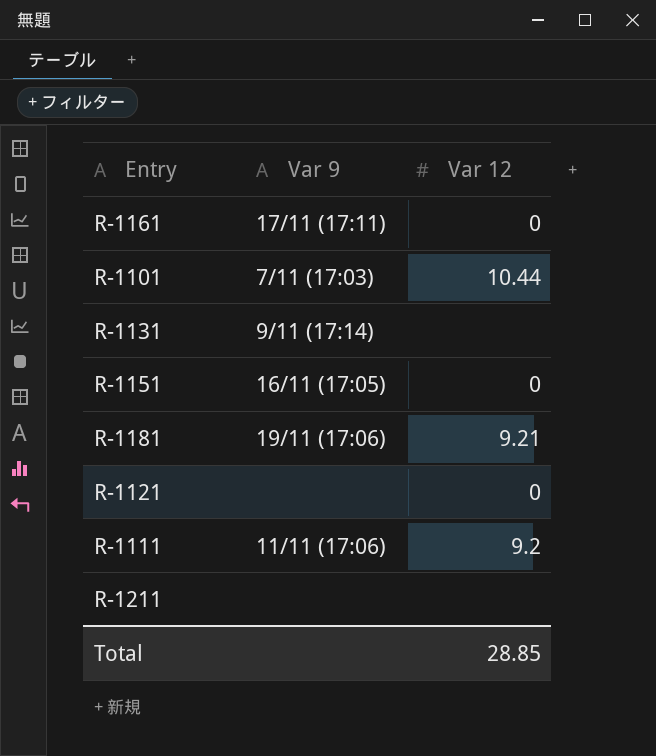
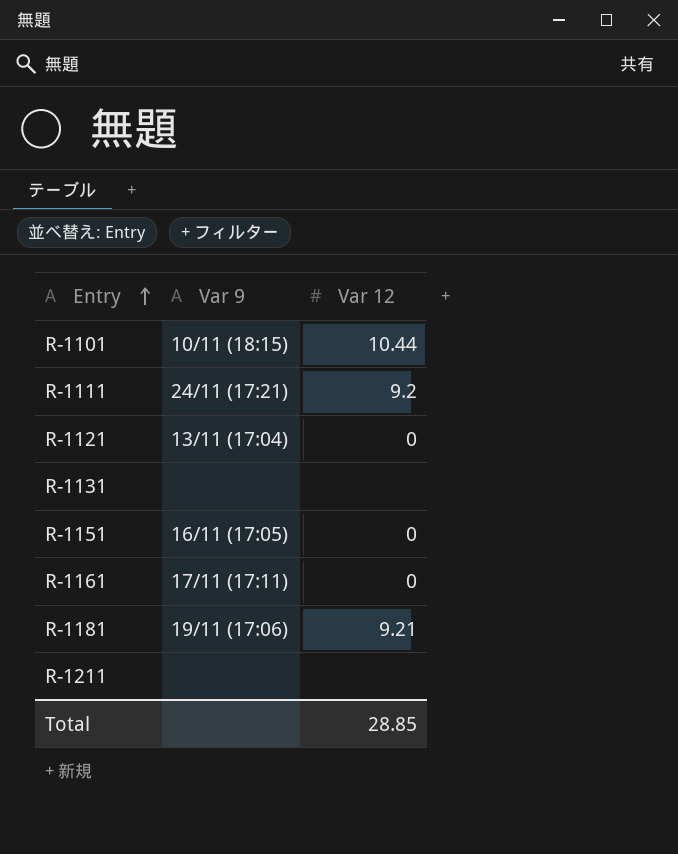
row order: none -> Entry ascending
R-1101 | Var 9: 7/11 (17:03) -> 10/11 (18:15)
R-1111 | Var 9: 11/11 (17:06) -> 24/11 (17:21)
R-1121 | Var 9: none -> 13/11 (17:04)
R-1131 | Var 9: 9/11 (17:14) -> none

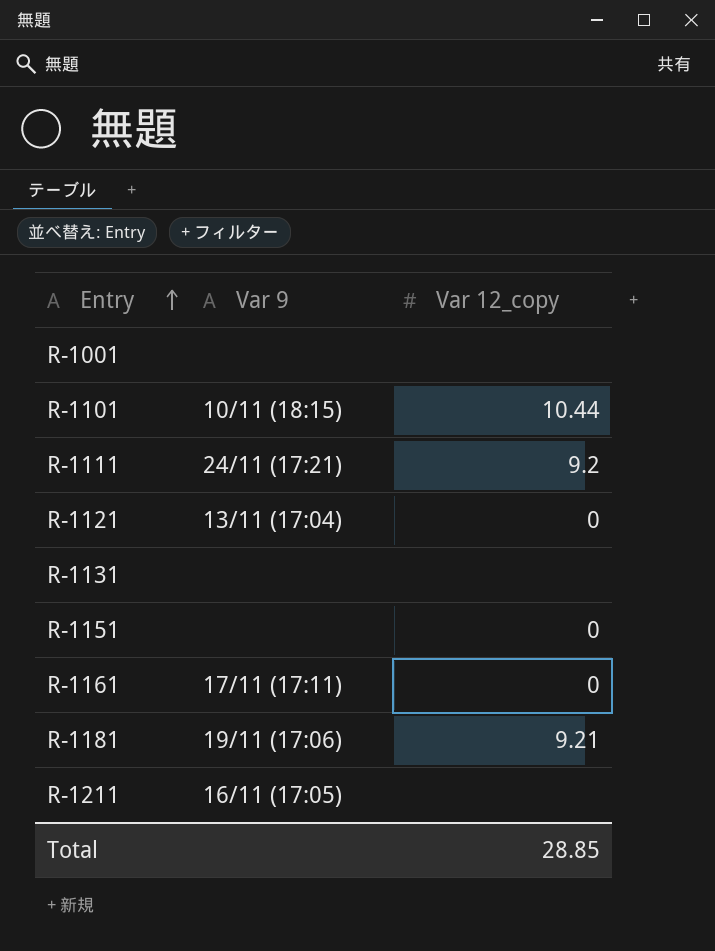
column name: Var 12 -> Var 12_copy
row R-1001: none -> none | none
R-1151 | Var 9: 16/11 (17:05) -> none
R-1211 | Var 9: none -> 16/11 (17:05)

